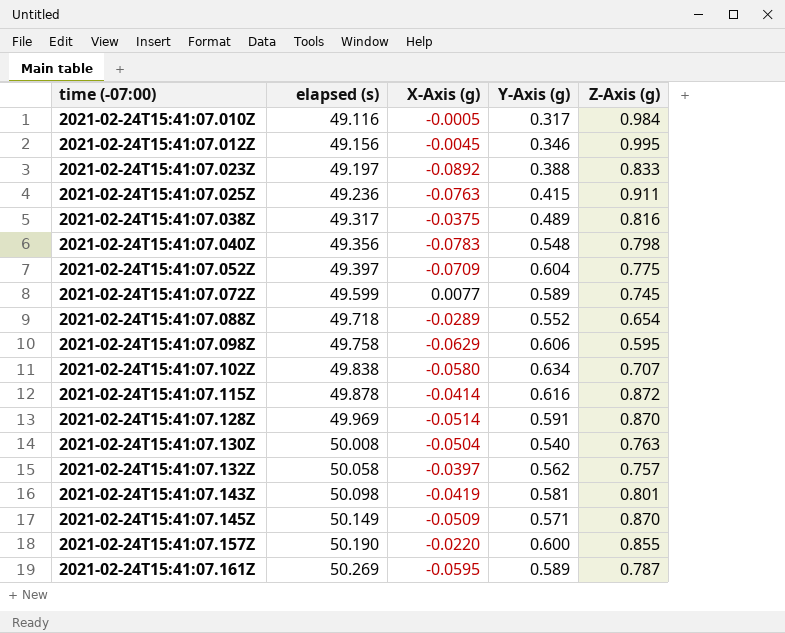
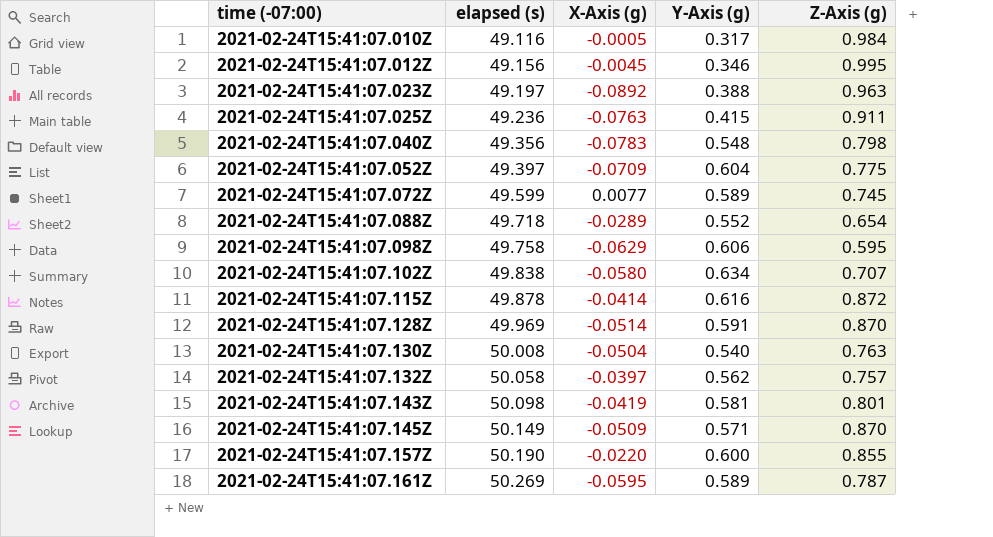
row 2021-02-24T15:41:07.038Z: 49.317 | -0.0375 | 0.489 | 0.816 -> none
2021-02-24T15:41:07.023Z | Z-Axis (g): 0.833 -> 0.963

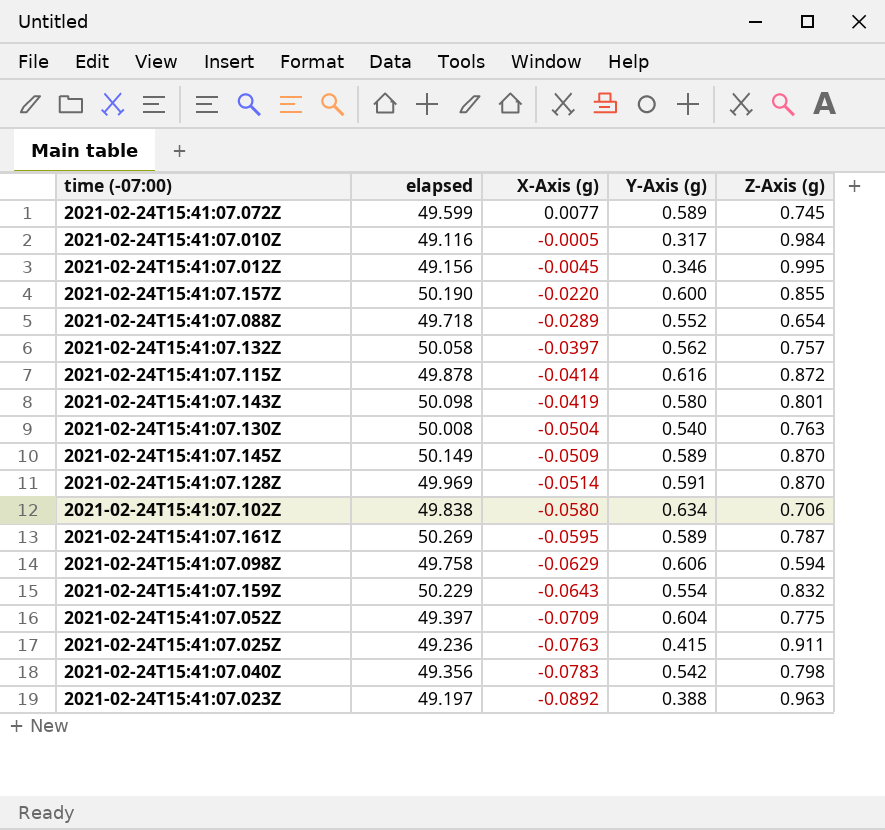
row order: time (-07:00) ascending -> X-Axis (g) descending
column name: elapsed (s) -> elapsed
2021-02-24T15:41:07.143Z | Y-Axis (g): 0.581 -> 0.580
2021-02-24T15:41:07.145Z | Y-Axis (g): 0.571 -> 0.589
2021-02-24T15:41:07.102Z | Z-Axis (g): 0.707 -> 0.706
2021-02-24T15:41:07.098Z | Z-Axis (g): 0.595 -> 0.594
row 2021-02-24T15:41:07.159Z: none -> 50.229 | -0.0643 | 0.554 | 0.832
2021-02-24T15:41:07.040Z | Y-Axis (g): 0.548 -> 0.542

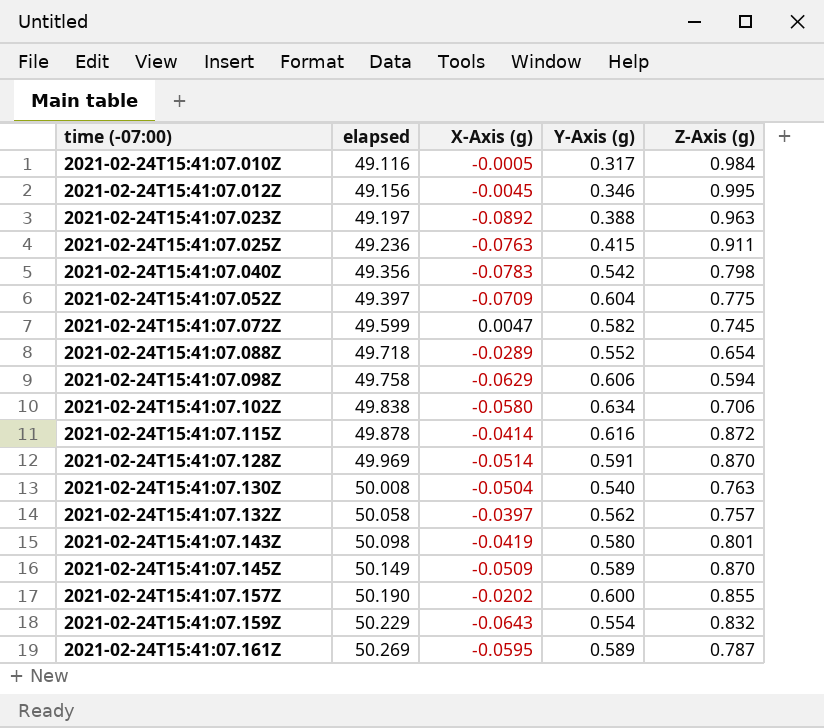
row order: X-Axis (g) descending -> time (-07:00) ascending
2021-02-24T15:41:07.072Z | X-Axis (g): 0.0077 -> 0.0047
2021-02-24T15:41:07.072Z | Y-Axis (g): 0.589 -> 0.582
2021-02-24T15:41:07.157Z | X-Axis (g): -0.0220 -> -0.0202

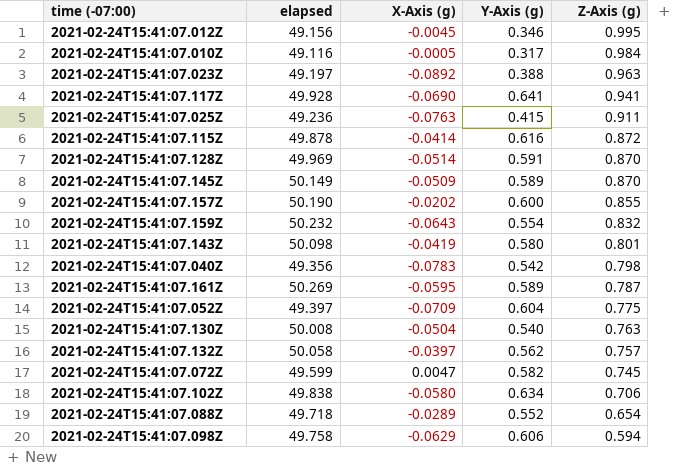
row order: time (-07:00) ascending -> Z-Axis (g) descending
row 2021-02-24T15:41:07.117Z: none -> 49.928 | -0.0690 | 0.641 | 0.941
2021-02-24T15:41:07.159Z | elapsed: 50.229 -> 50.232

